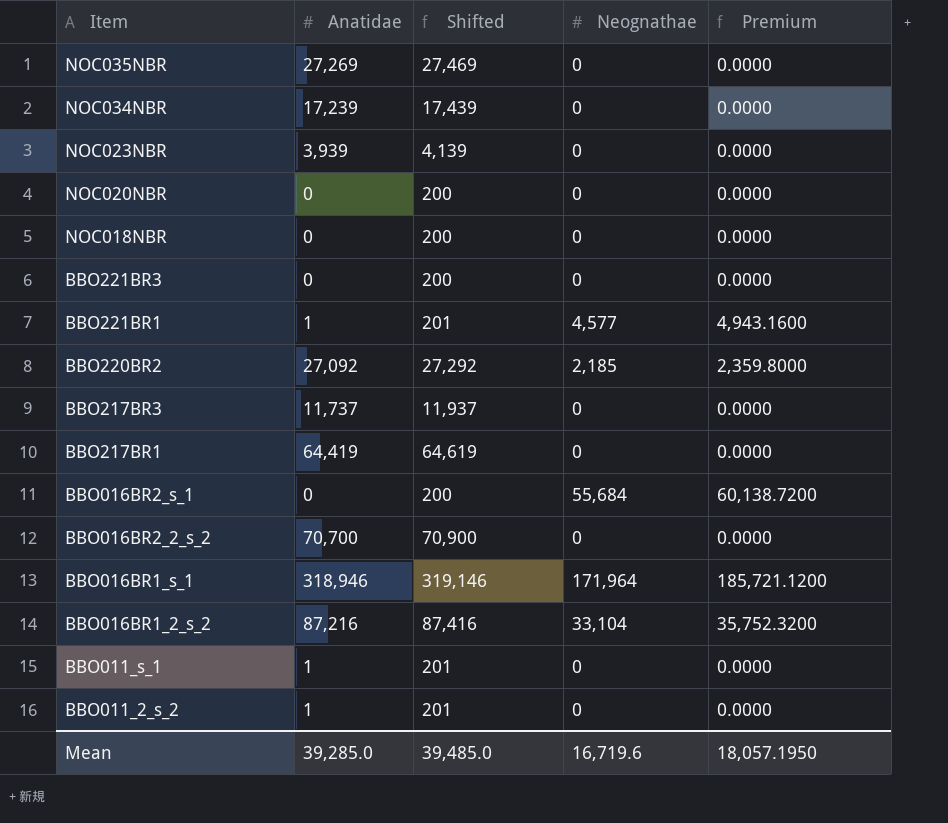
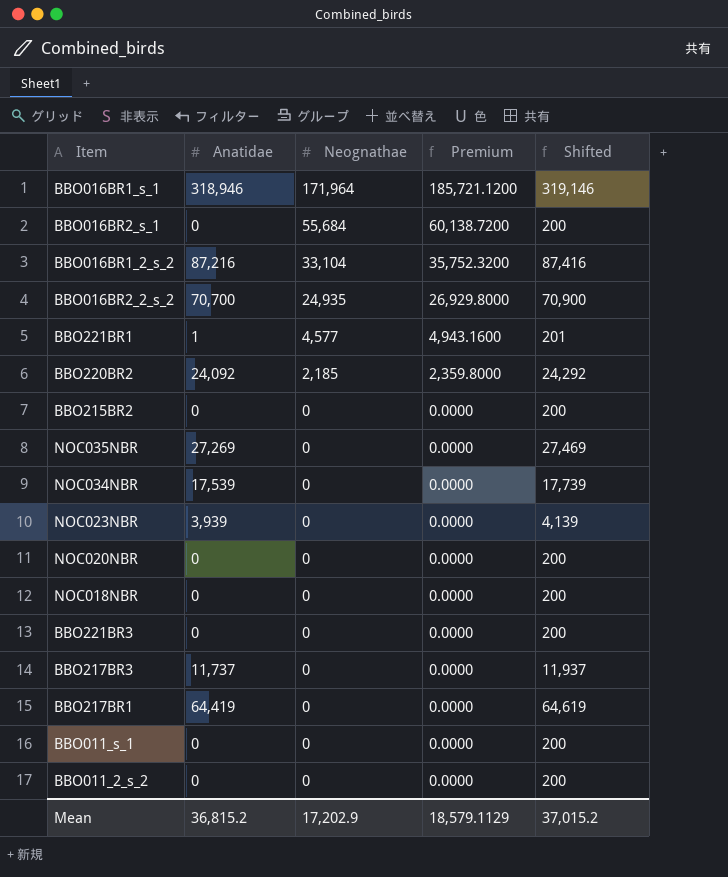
row order: Item descending -> Neognathae descending
column Shifted | position: 3 -> 5
BBO016BR2_2_s_2 | Neognathae: 0 -> 24,935
BBO016BR2_2_s_2 | Premium: 0.0000 -> 26,929.8000
BBO220BR2 | Anatidae: 27,092 -> 24,092
BBO220BR2 | Shifted: 27,292 -> 24,292
row BBO215BR2: none -> 0 | 0 | 0.0000 | 200
NOC034NBR | Anatidae: 17,239 -> 17,539
NOC034NBR | Shifted: 17,439 -> 17,739
BBO011_s_1 | Anatidae: 1 -> 0
BBO011_s_1 | Shifted: 201 -> 200
BBO011_2_s_2 | Anatidae: 1 -> 0
BBO011_2_s_2 | Shifted: 201 -> 200
Mean | Anatidae: 39,285.0 -> 36,815.2
Mean | Neognathae: 16,719.6 -> 17,202.9
Mean | Premium: 18,057.1950 -> 18,579.1129
Mean | Shifted: 39,485.0 -> 37,015.2

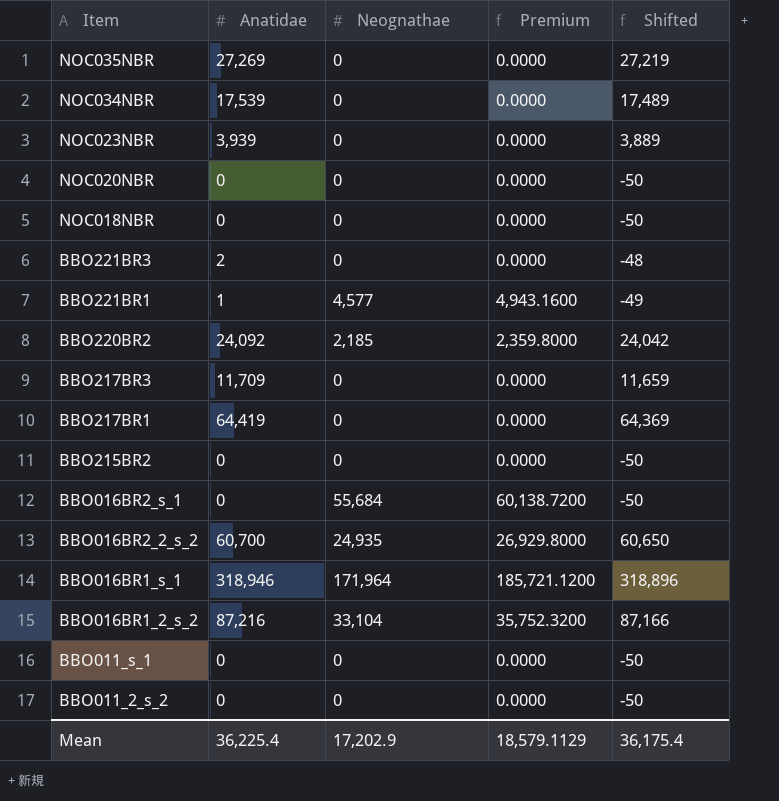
row order: Neognathae descending -> Item descending
column Shifted | formula: [Anatidae] + 200 -> [Anatidae] - 50
BBO221BR3 | Anatidae: 0 -> 2
BBO217BR3 | Anatidae: 11,737 -> 11,709
BBO016BR2_2_s_2 | Anatidae: 70,700 -> 60,700
Mean | Anatidae: 36,815.2 -> 36,225.4
Mean | Shifted: 37,015.2 -> 36,175.4

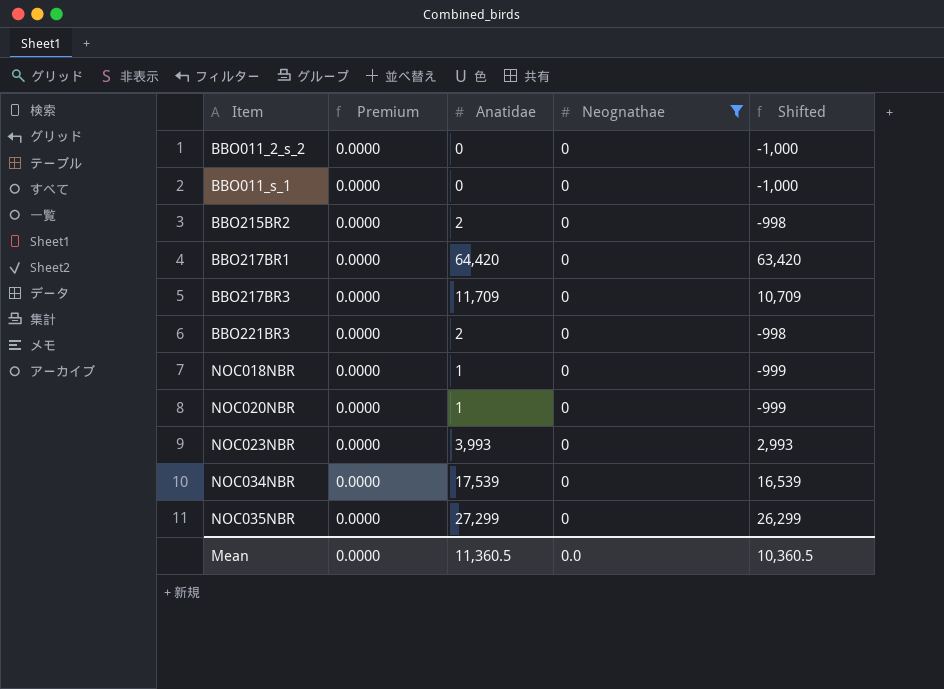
filter: none -> Neognathae = 0
row order: Item descending -> Item ascending
column Premium | position: 4 -> 2
column Shifted | formula: [Anatidae] - 50 -> [Anatidae] - 1000
BBO215BR2 | Anatidae: 0 -> 2
BBO217BR1 | Anatidae: 64,419 -> 64,420
NOC018NBR | Anatidae: 0 -> 1
NOC020NBR | Anatidae: 0 -> 1
NOC023NBR | Anatidae: 3,939 -> 3,993
NOC035NBR | Anatidae: 27,269 -> 27,299
Mean | Premium: 18,579.1129 -> 0.0000
Mean | Anatidae: 36,225.4 -> 11,360.5
Mean | Neognathae: 17,202.9 -> 0.0
Mean | Shifted: 36,175.4 -> 10,360.5

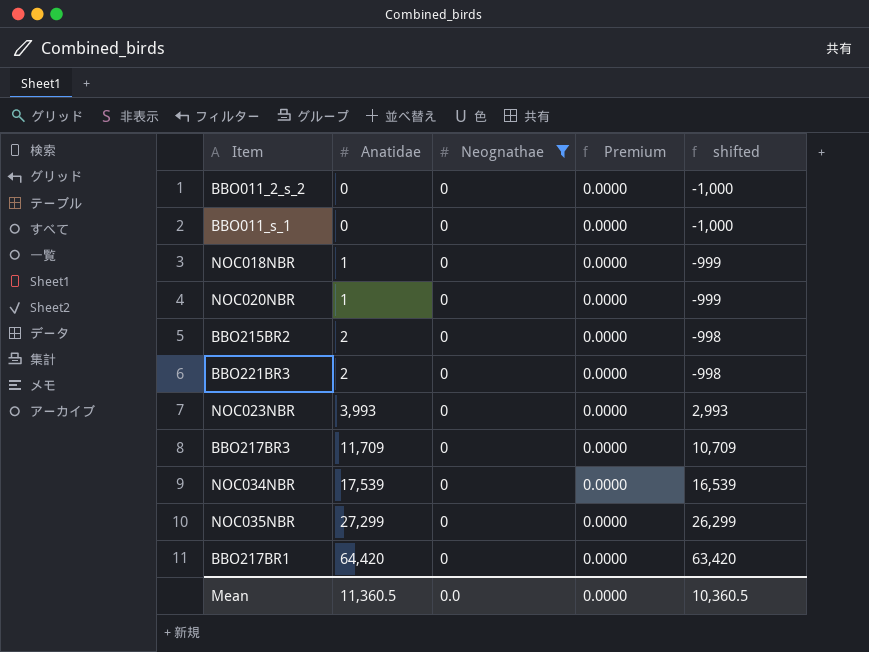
row order: Item ascending -> Anatidae ascending
column Premium | position: 2 -> 4
column name: Shifted -> shifted

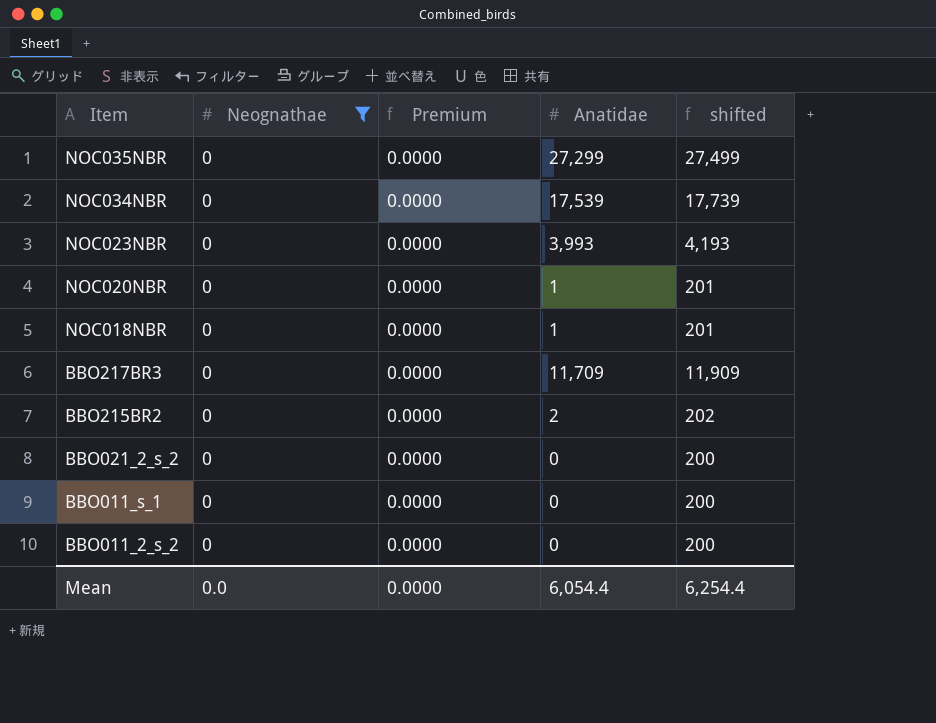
row order: Anatidae ascending -> Item descending
column Anatidae | position: 2 -> 4
column shifted | formula: [Anatidae] - 1000 -> [Anatidae] + 200
row BBO221BR3: 2 | 0 | 0.0000 | -998 -> none
row BBO217BR1: 64,420 | 0 | 0.0000 | 63,420 -> none
row BBO021_2_s_2: none -> 0 | 0.0000 | 0 | 200
Mean | Anatidae: 11,360.5 -> 6,054.4
Mean | shifted: 10,360.5 -> 6,254.4

